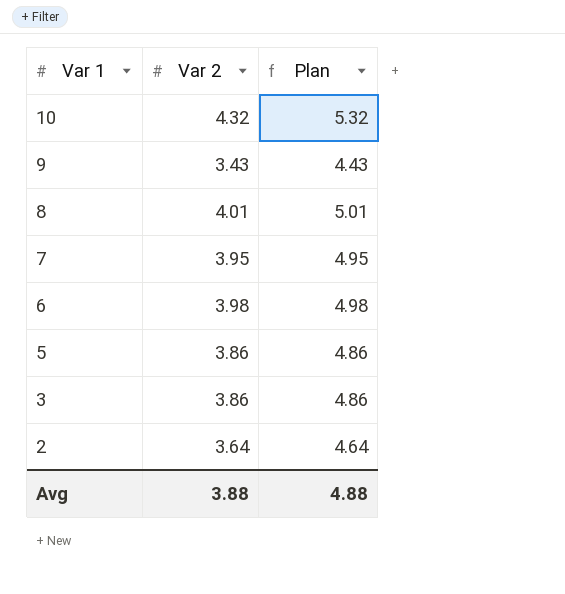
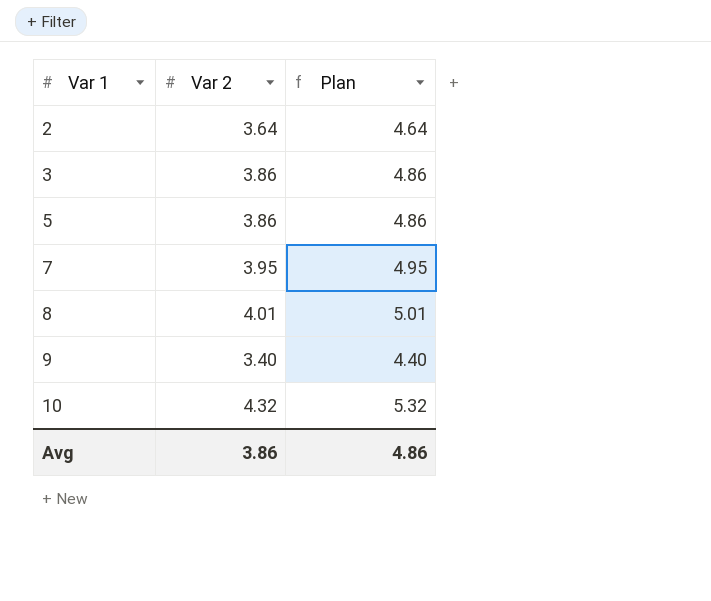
row order: Var 1 descending -> Var 1 ascending
row 6: 3.98 | 4.98 -> none
9 | Var 2: 3.43 -> 3.40
9 | Plan: 4.43 -> 4.40
Avg | Var 2: 3.88 -> 3.86
Avg | Plan: 4.88 -> 4.86

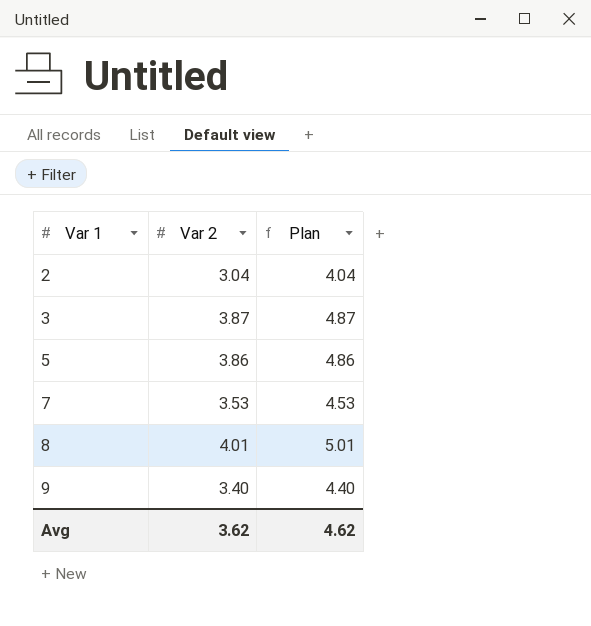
row 10: 4.32 | 5.32 -> none
2 | Var 2: 3.64 -> 3.04
2 | Plan: 4.64 -> 4.04
3 | Var 2: 3.86 -> 3.87
3 | Plan: 4.86 -> 4.87
7 | Var 2: 3.95 -> 3.53
7 | Plan: 4.95 -> 4.53
Avg | Var 2: 3.86 -> 3.62
Avg | Plan: 4.86 -> 4.62

